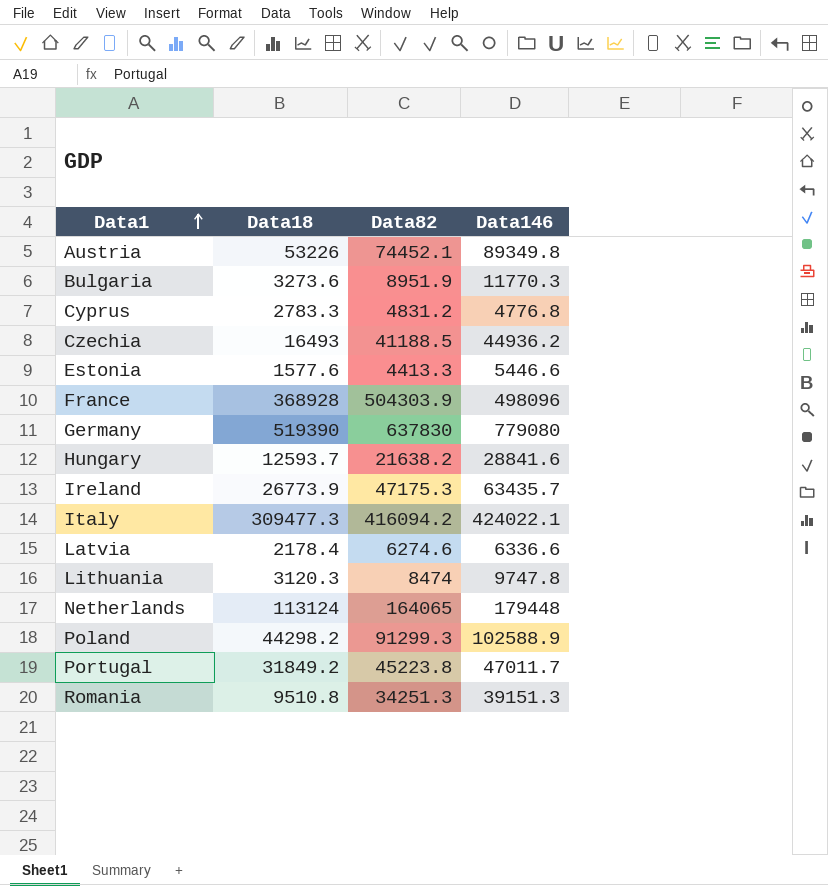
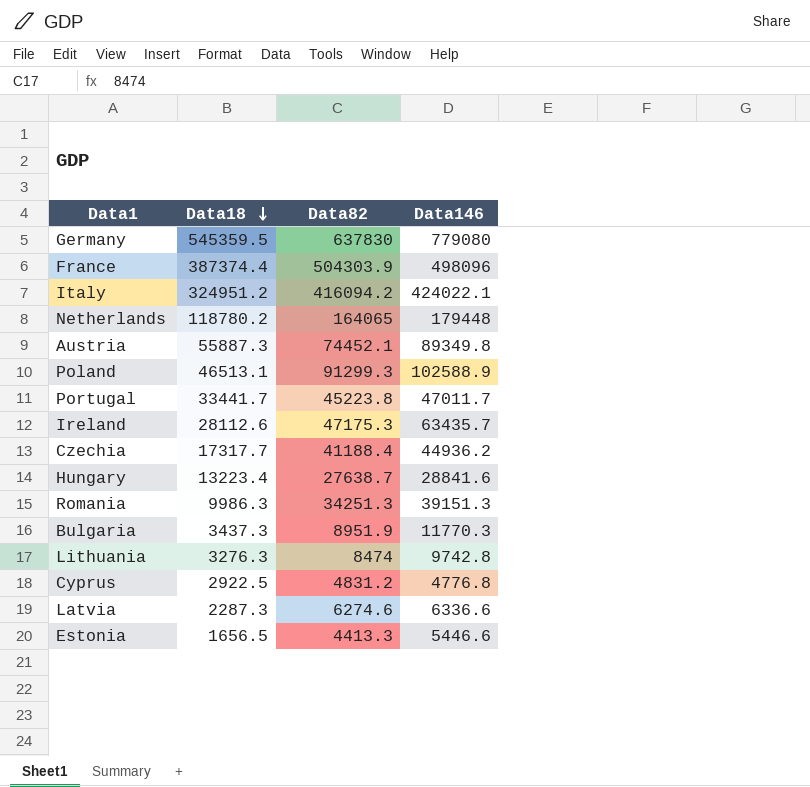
row order: Data1 ascending -> Data18 descending
Germany | Data18: 519390 -> 545359.5
France | Data18: 368928 -> 387374.4
Italy | Data18: 309477.3 -> 324951.2
Netherlands | Data18: 113124 -> 118780.2
Austria | Data18: 53226 -> 55887.3
Poland | Data18: 44298.2 -> 46513.1
Portugal | Data18: 31849.2 -> 33441.7
Ireland | Data18: 26773.9 -> 28112.6
Czechia | Data18: 16493 -> 17317.7
Czechia | Data82: 41188.5 -> 41188.4
Hungary | Data18: 12593.7 -> 13223.4
Hungary | Data82: 21638.2 -> 27638.7
Romania | Data18: 9510.8 -> 9986.3
Bulgaria | Data18: 3273.6 -> 3437.3
Lithuania | Data18: 3120.3 -> 3276.3
Lithuania | Data146: 9747.8 -> 9742.8
Cyprus | Data18: 2783.3 -> 2922.5
Latvia | Data18: 2178.4 -> 2287.3
Estonia | Data18: 1577.6 -> 1656.5

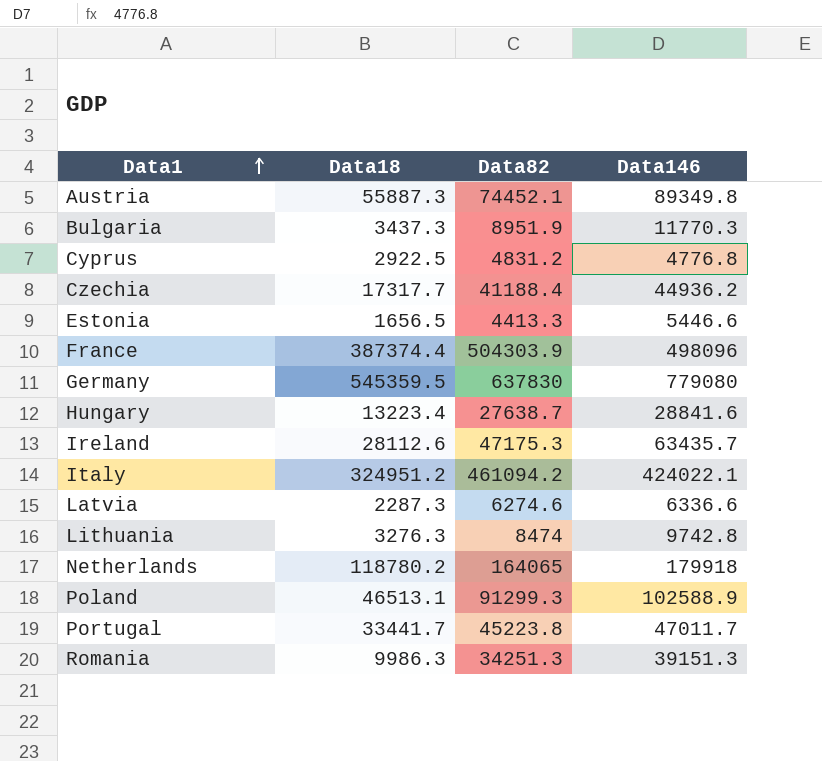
row order: Data18 descending -> Data1 ascending
Italy | Data82: 416094.2 -> 461094.2
Netherlands | Data146: 179448 -> 179918

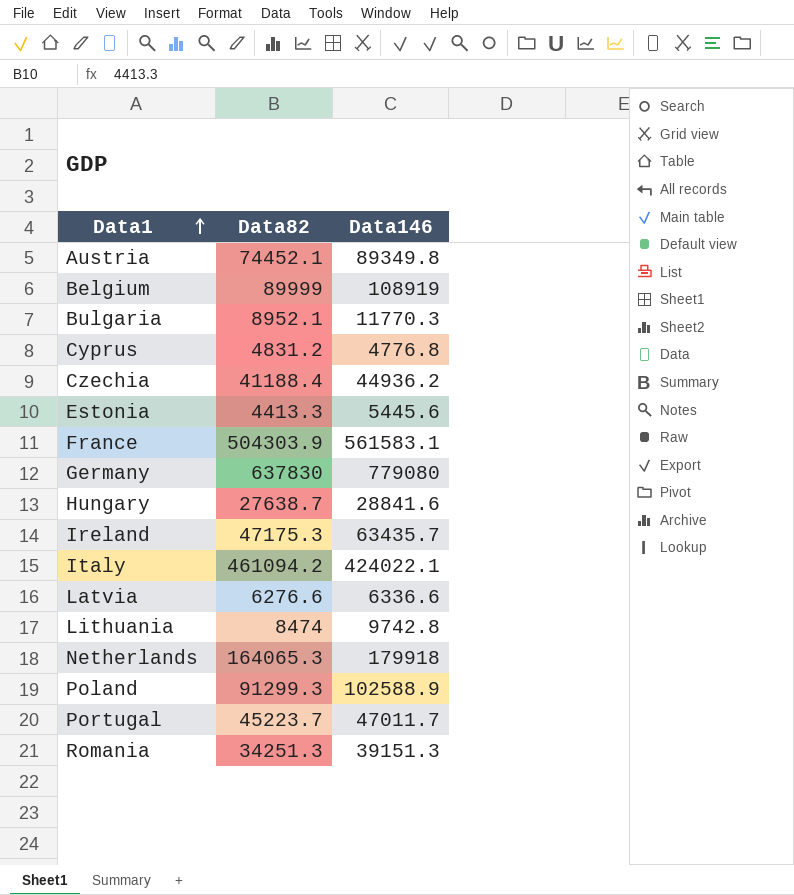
column Data18 | position: 2 -> none
row Belgium: none -> 89999 | 108919
Bulgaria | Data82: 8951.9 -> 8952.1
Estonia | Data146: 5446.6 -> 5445.6
France | Data146: 498096 -> 561583.1
Latvia | Data82: 6274.6 -> 6276.6
Netherlands | Data82: 164065 -> 164065.3
Portugal | Data82: 45223.8 -> 45223.7

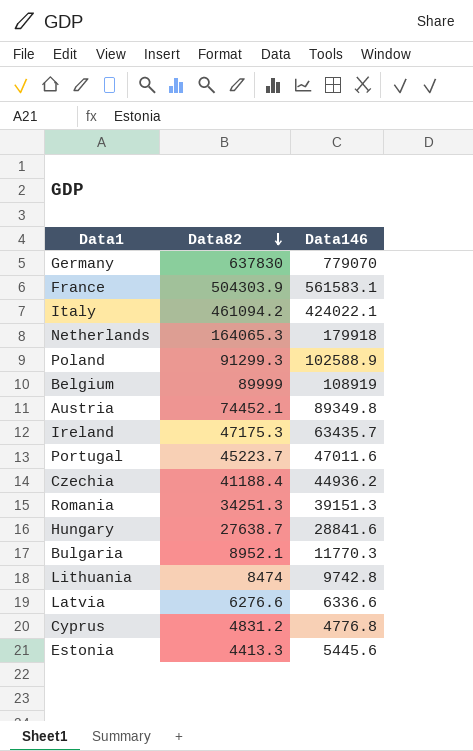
row order: Data1 ascending -> Data82 descending
Germany | Data146: 779080 -> 779070
Portugal | Data146: 47011.7 -> 47011.6

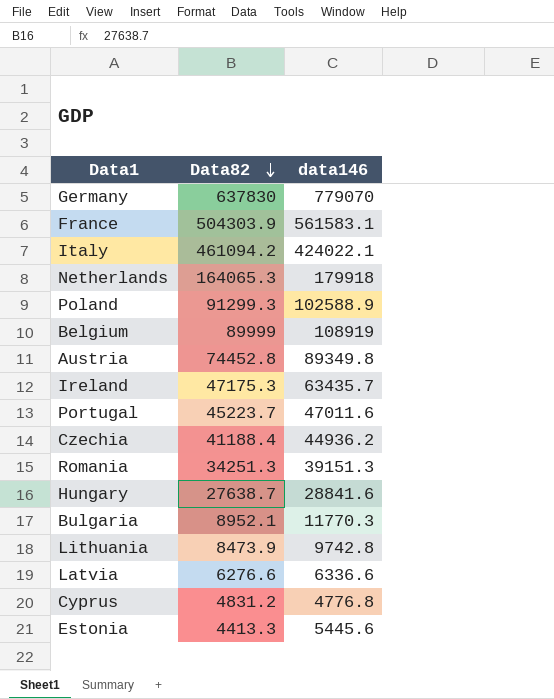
column name: Data146 -> data146
Austria | Data82: 74452.1 -> 74452.8
Lithuania | Data82: 8474 -> 8473.9

